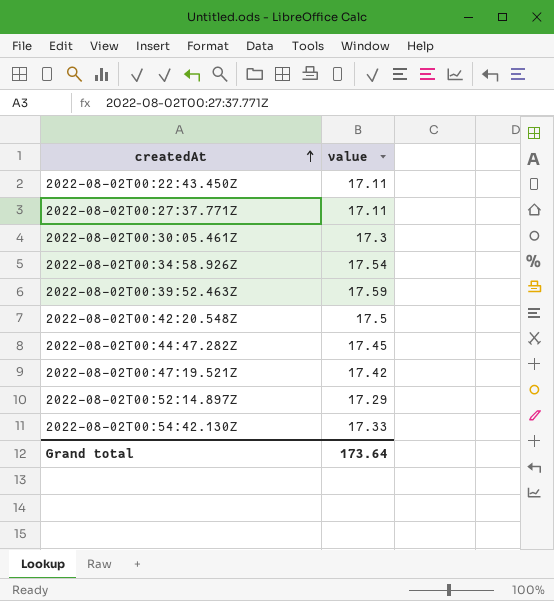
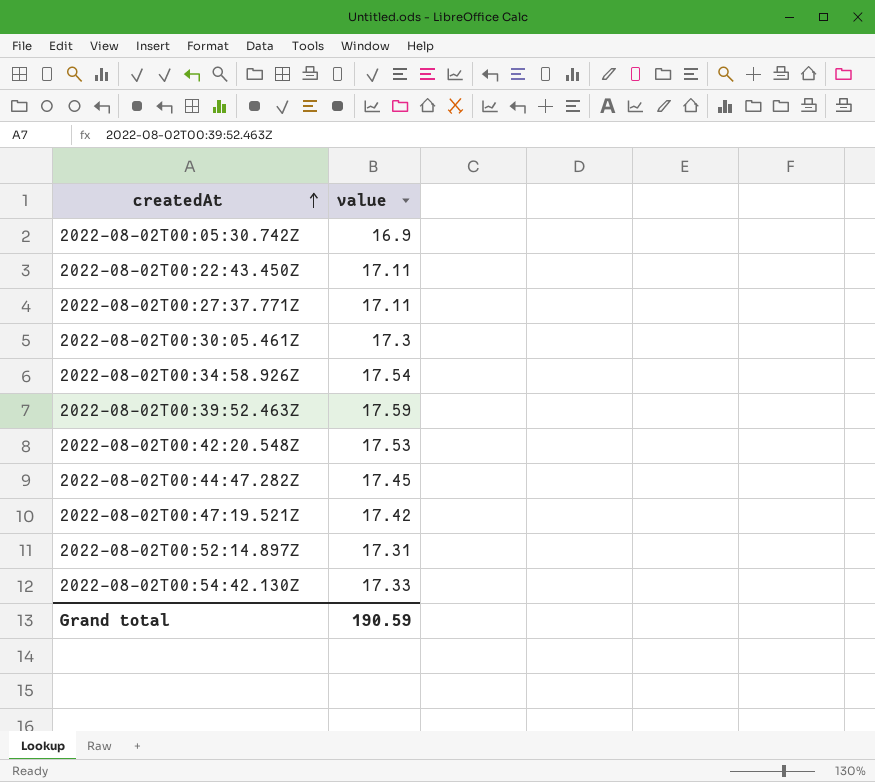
row 2022-08-02T00:05:30.742Z: none -> 16.9
2022-08-02T00:42:20.548Z | value: 17.5 -> 17.53
2022-08-02T00:52:14.897Z | value: 17.29 -> 17.31
Grand total | value: 173.64 -> 190.59

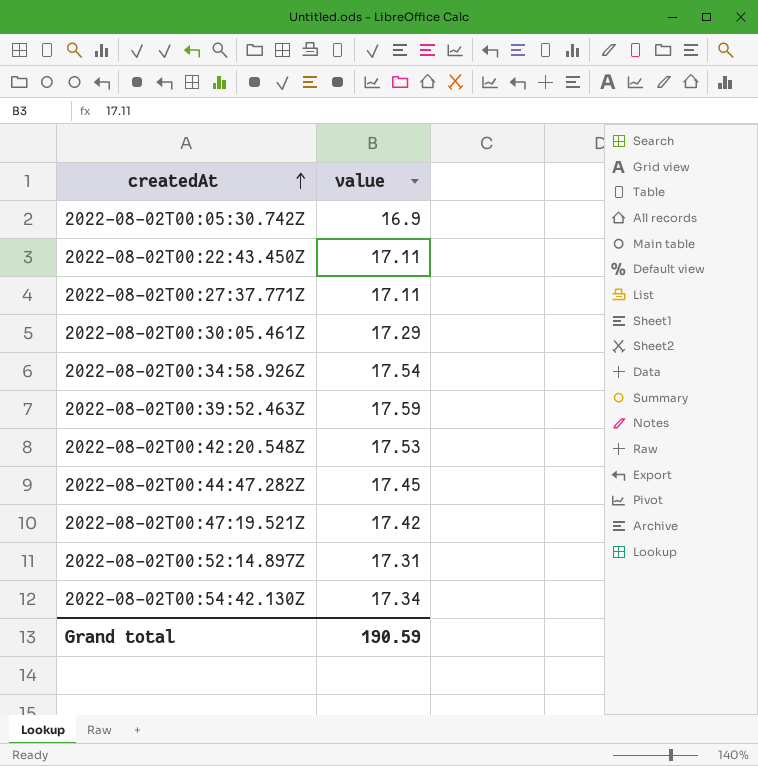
2022-08-02T00:30:05.461Z | value: 17.3 -> 17.29
2022-08-02T00:54:42.130Z | value: 17.33 -> 17.34

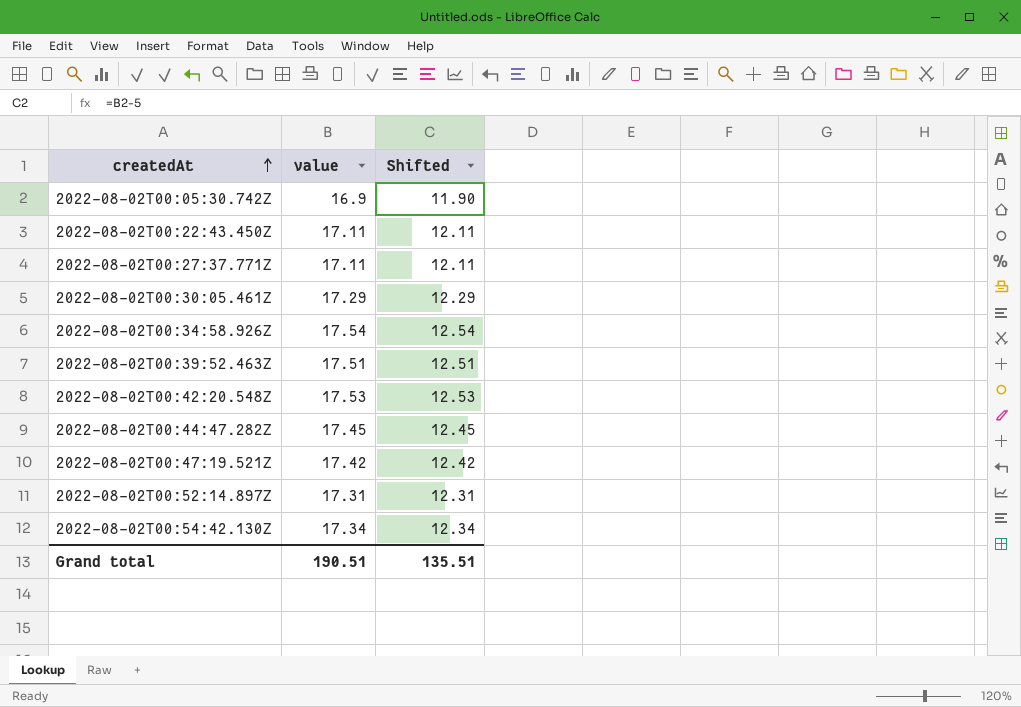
column Shifted | formula: none -> [value] - 5
2022-08-02T00:39:52.463Z | value: 17.59 -> 17.51
Grand total | value: 190.59 -> 190.51

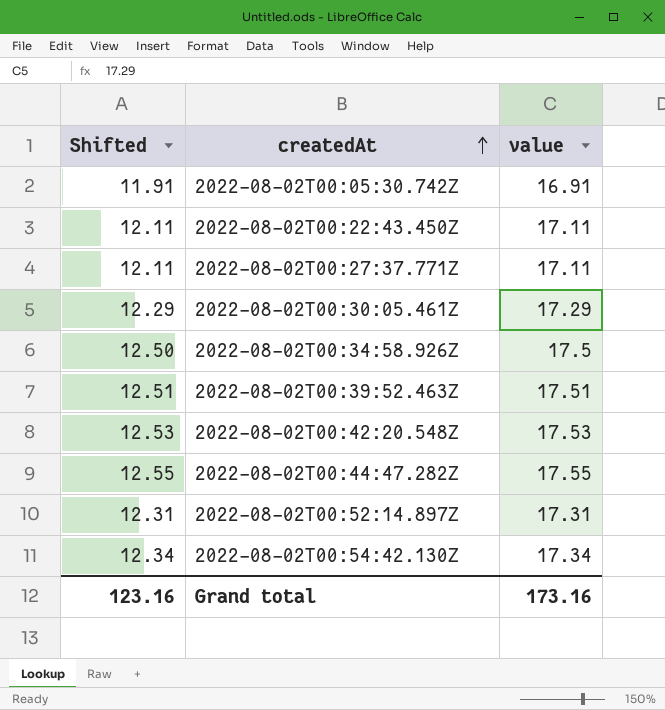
column Shifted | position: 3 -> 1
row 2022-08-02T00:47:19.521Z: 17.42 | 12.42 -> none
2022-08-02T00:05:30.742Z | Shifted: 11.90 -> 11.91
2022-08-02T00:05:30.742Z | value: 16.9 -> 16.91
2022-08-02T00:34:58.926Z | Shifted: 12.54 -> 12.50
2022-08-02T00:34:58.926Z | value: 17.54 -> 17.5
2022-08-02T00:44:47.282Z | Shifted: 12.45 -> 12.55
2022-08-02T00:44:47.282Z | value: 17.45 -> 17.55
Grand total | Shifted: 135.51 -> 123.16
Grand total | value: 190.51 -> 173.16

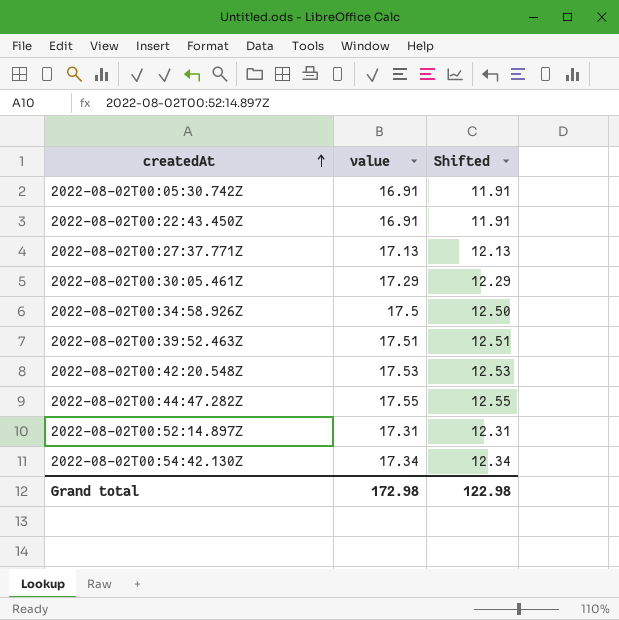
column Shifted | position: 1 -> 3
2022-08-02T00:22:43.450Z | value: 17.11 -> 16.91
2022-08-02T00:22:43.450Z | Shifted: 12.11 -> 11.91
2022-08-02T00:27:37.771Z | value: 17.11 -> 17.13
2022-08-02T00:27:37.771Z | Shifted: 12.11 -> 12.13
Grand total | value: 173.16 -> 172.98
Grand total | Shifted: 123.16 -> 122.98

